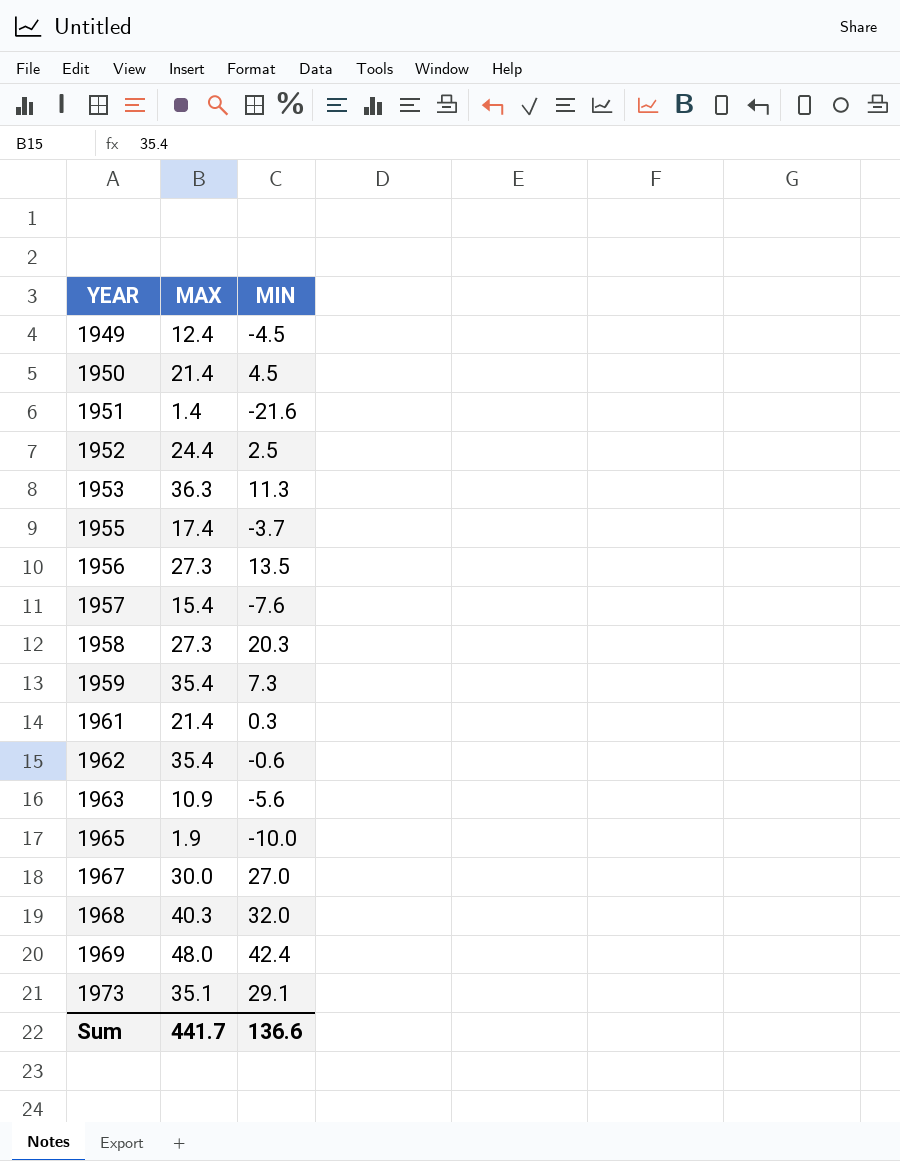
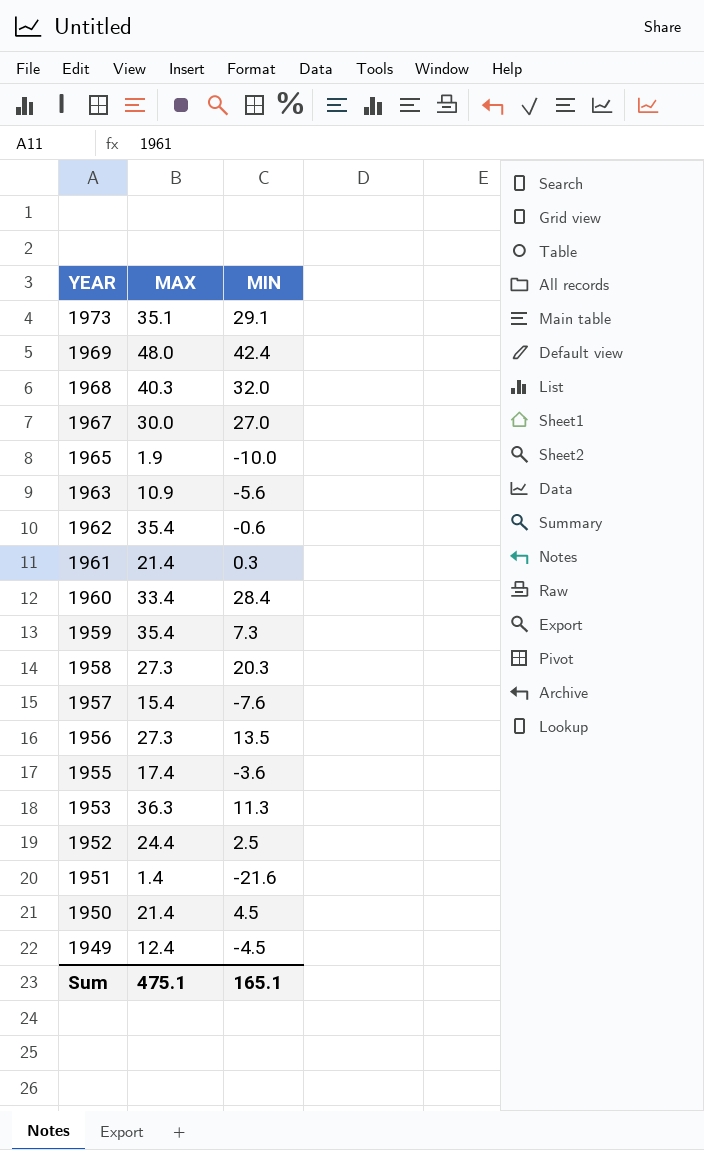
row order: YEAR ascending -> YEAR descending
row 1960: none -> 33.4 | 28.4
1955 | MIN: -3.7 -> -3.6
Sum | MAX: 441.7 -> 475.1
Sum | MIN: 136.6 -> 165.1

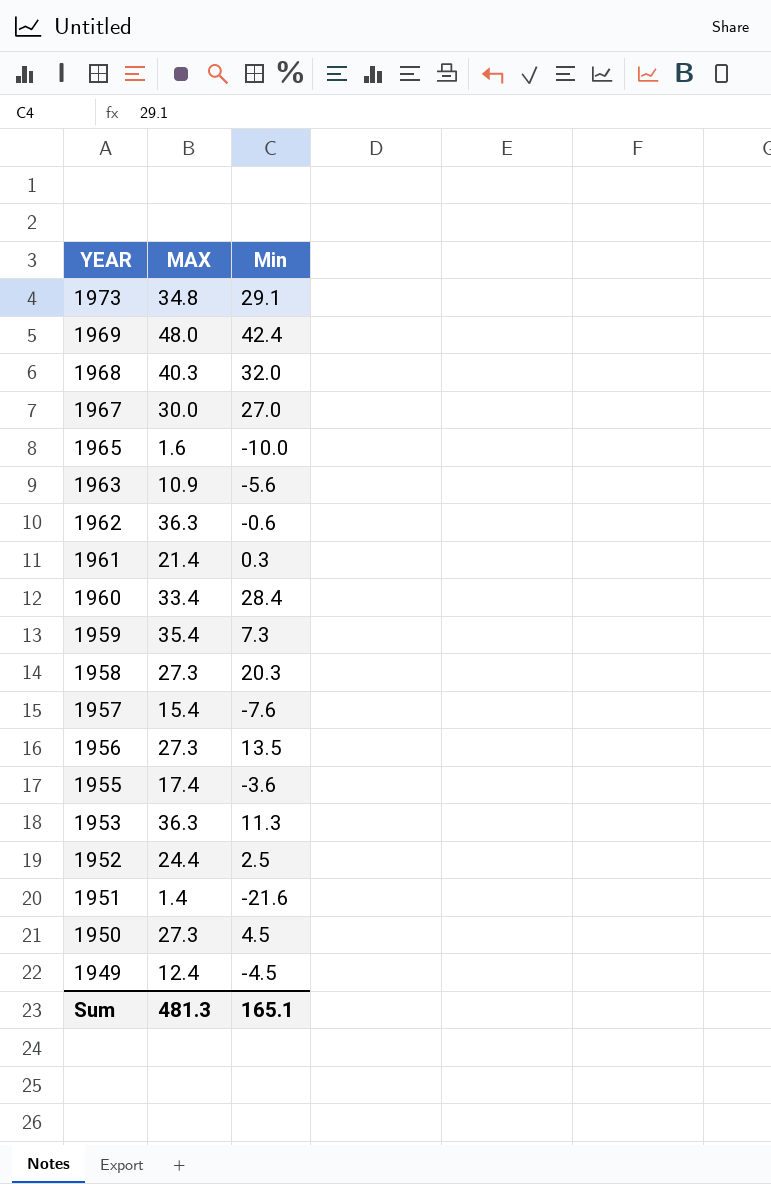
column name: MIN -> Min
1973 | MAX: 35.1 -> 34.8
1965 | MAX: 1.9 -> 1.6
1962 | MAX: 35.4 -> 36.3
1950 | MAX: 21.4 -> 27.3
Sum | MAX: 475.1 -> 481.3

